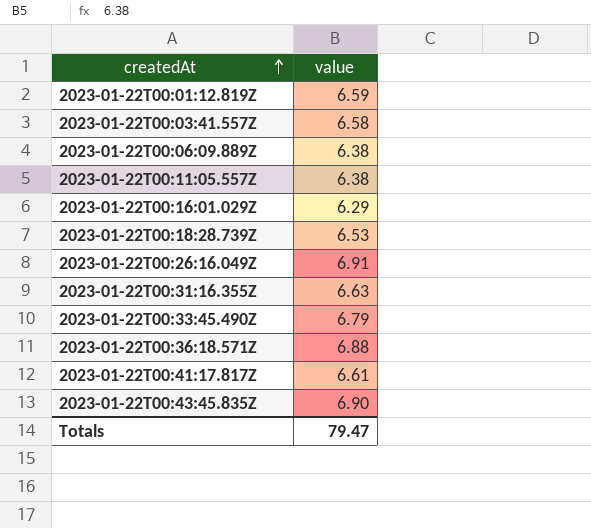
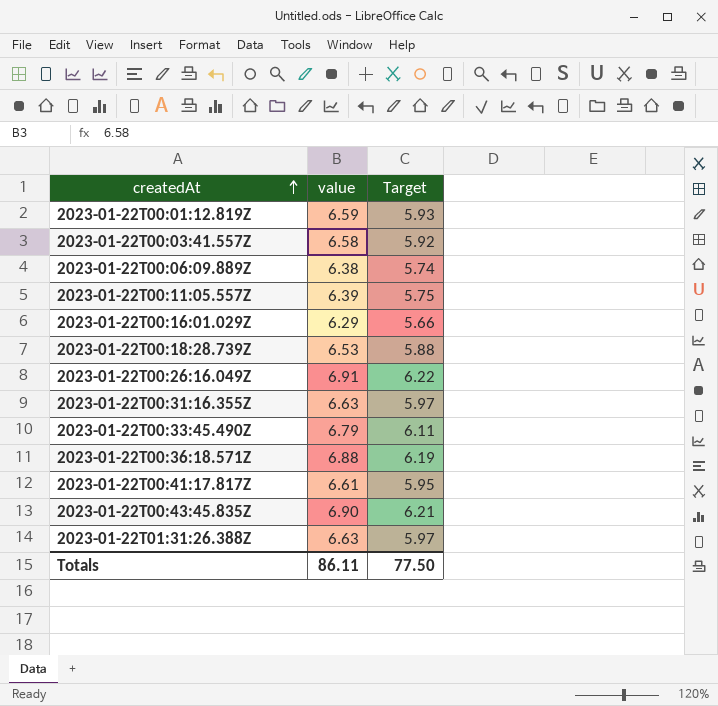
column Target | formula: none -> [value] * 0.9
2023-01-22T00:11:05.557Z | value: 6.38 -> 6.39
row 2023-01-22T01:31:26.388Z: none -> 6.63 | 5.97
Totals | value: 79.47 -> 86.11

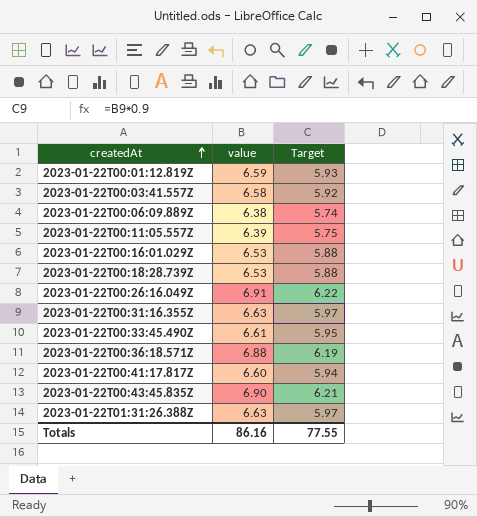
2023-01-22T00:16:01.029Z | value: 6.29 -> 6.53
2023-01-22T00:16:01.029Z | Target: 5.66 -> 5.88
2023-01-22T00:33:45.490Z | value: 6.79 -> 6.61
2023-01-22T00:33:45.490Z | Target: 6.11 -> 5.95
2023-01-22T00:41:17.817Z | value: 6.61 -> 6.60
2023-01-22T00:41:17.817Z | Target: 5.95 -> 5.94
Totals | value: 86.11 -> 86.16
Totals | Target: 77.50 -> 77.55

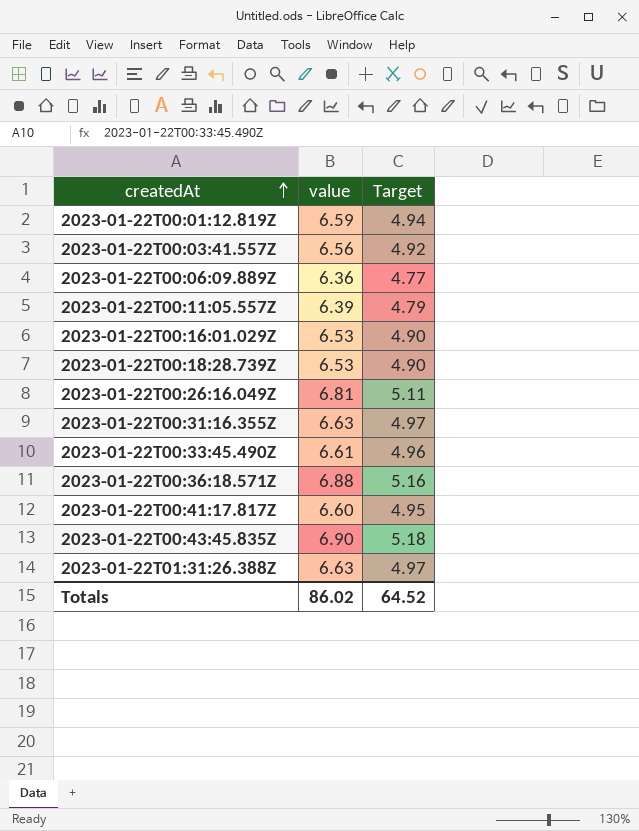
column Target | formula: [value] * 0.9 -> [value] * 0.75
2023-01-22T00:03:41.557Z | value: 6.58 -> 6.56
2023-01-22T00:06:09.889Z | value: 6.38 -> 6.36
2023-01-22T00:26:16.049Z | value: 6.91 -> 6.81
Totals | value: 86.16 -> 86.02
Totals | Target: 77.55 -> 64.52

